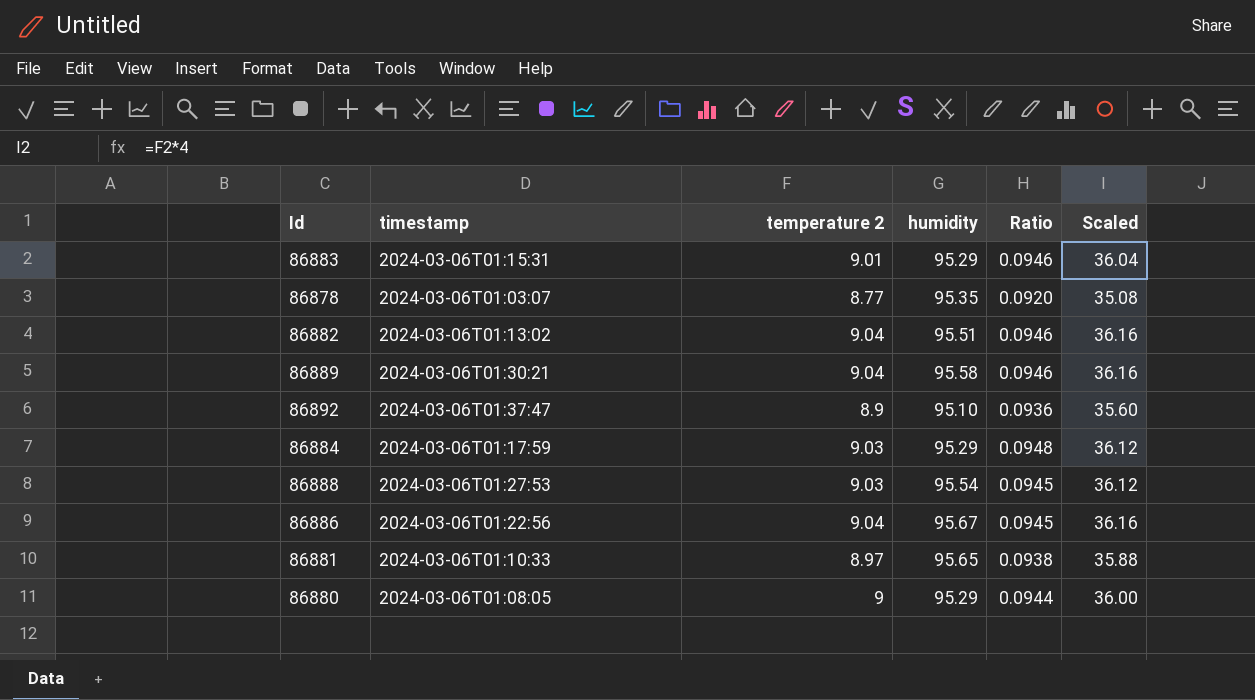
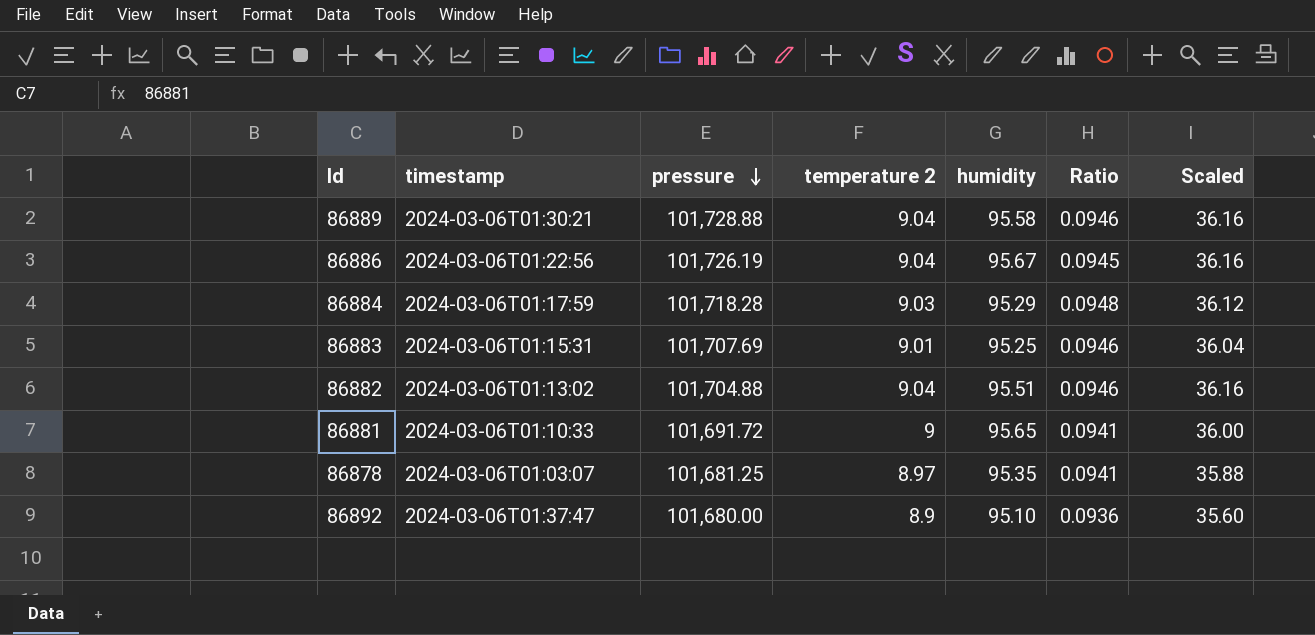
row order: none -> pressure descending
column pressure | position: none -> 3
row 86888: 2024-03-06T01:27:53 | 9.03 | 95.54 | 0.0945 | 36.12 -> none
row 86880: 2024-03-06T01:08:05 | 9 | 95.29 | 0.0944 | 36.00 -> none
86883 | humidity: 95.29 -> 95.25
86881 | temperature 2: 8.97 -> 9
86881 | Ratio: 0.0938 -> 0.0941
86881 | Scaled: 35.88 -> 36.00
86878 | temperature 2: 8.77 -> 8.97
86878 | Ratio: 0.0920 -> 0.0941
86878 | Scaled: 35.08 -> 35.88

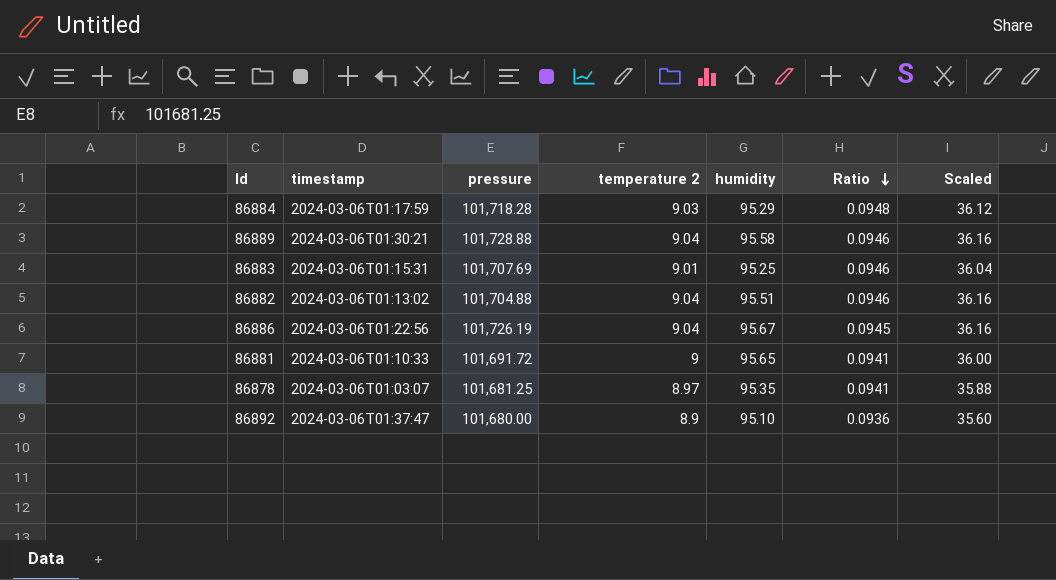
row order: pressure descending -> Ratio descending

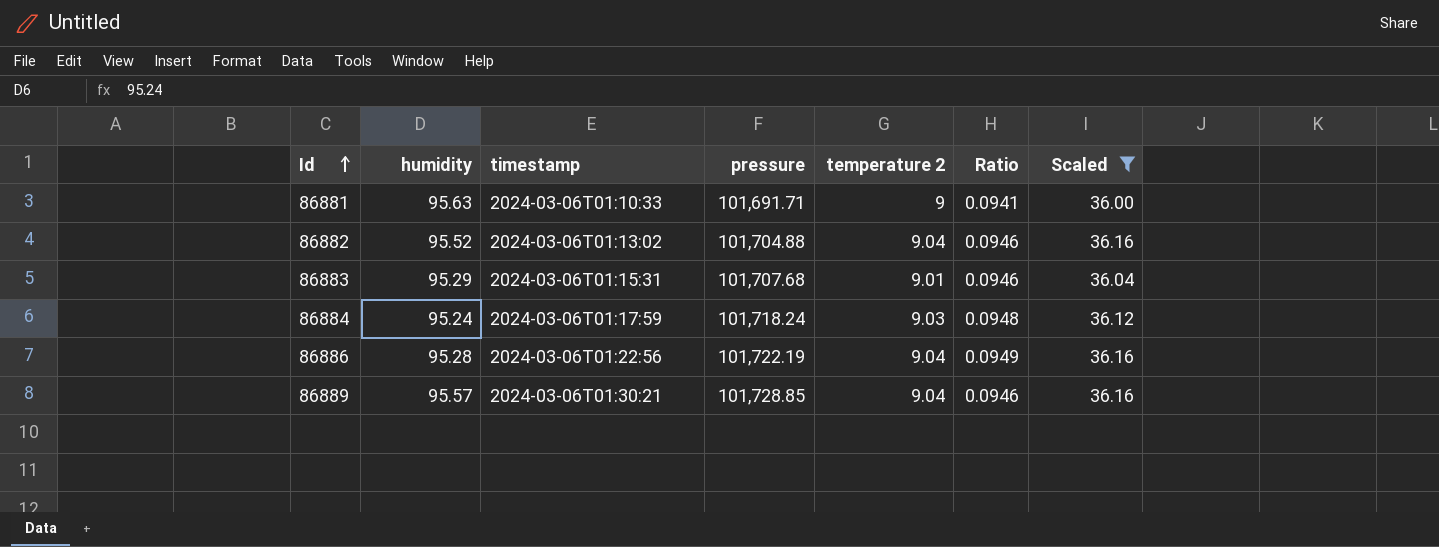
filter: none -> Scaled >= 36.00
row order: Ratio descending -> Id ascending
column humidity | position: 5 -> 2
86881 | humidity: 95.65 -> 95.63
86881 | pressure: 101,691.72 -> 101,691.71
86882 | humidity: 95.51 -> 95.52
86883 | humidity: 95.25 -> 95.29
86883 | pressure: 101,707.69 -> 101,707.68
86884 | humidity: 95.29 -> 95.24
86884 | pressure: 101,718.28 -> 101,718.24
86886 | humidity: 95.67 -> 95.28
86886 | pressure: 101,726.19 -> 101,722.19
86886 | Ratio: 0.0945 -> 0.0949
86889 | humidity: 95.58 -> 95.57
86889 | pressure: 101,728.88 -> 101,728.85

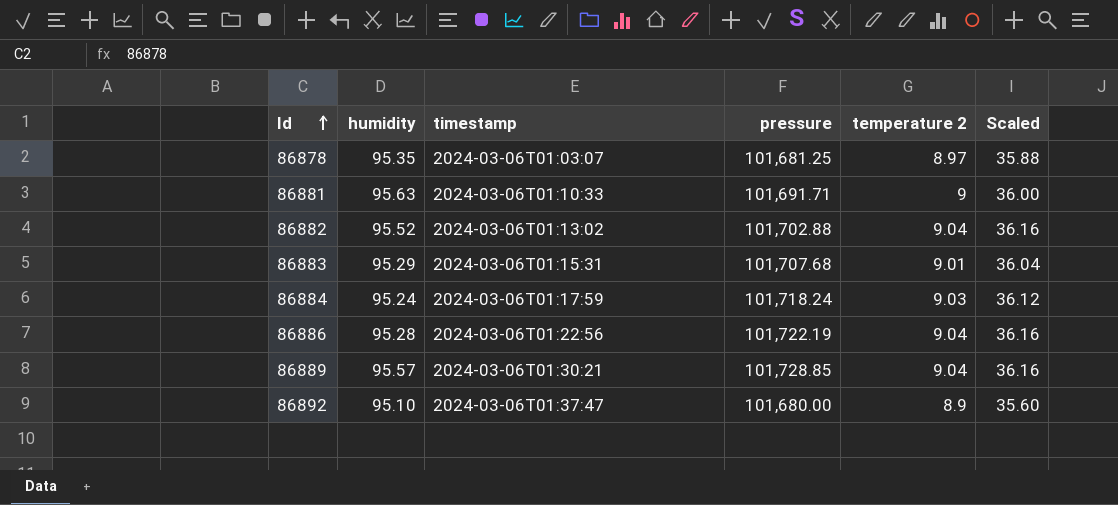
filter: Scaled >= 36.00 -> none
column Ratio | formula: [temperature 2] / [humidity] -> none
86882 | pressure: 101,704.88 -> 101,702.88

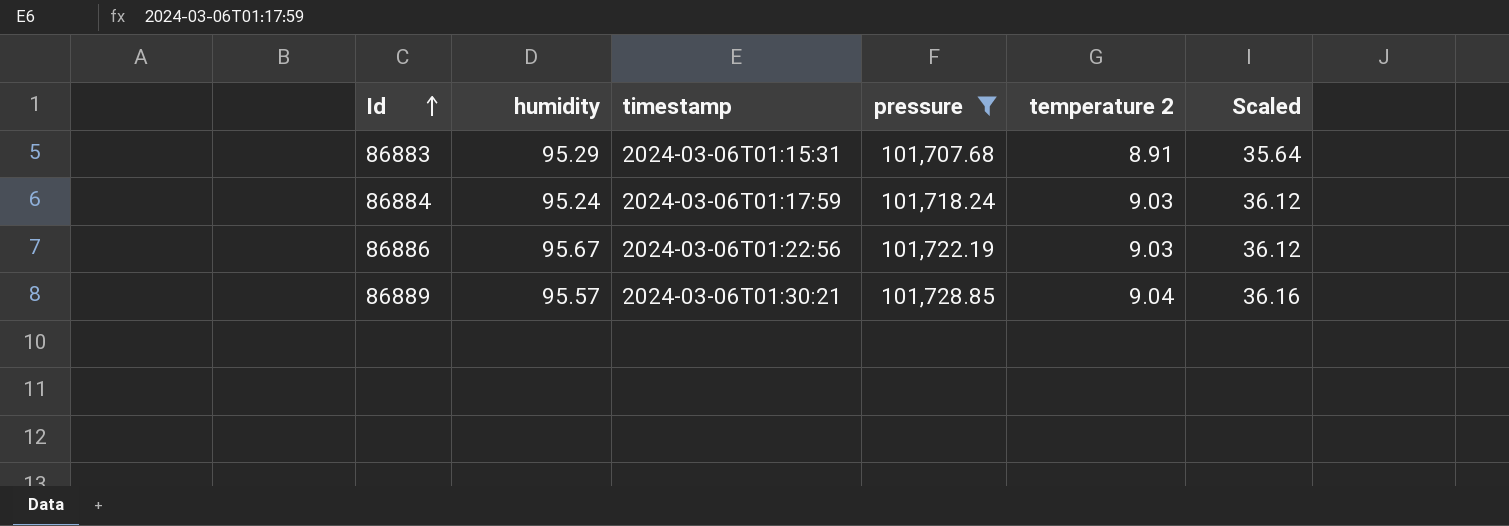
filter: none -> pressure >= 101,707.68
86883 | temperature 2: 9.01 -> 8.91
86883 | Scaled: 36.04 -> 35.64
86886 | humidity: 95.28 -> 95.67
86886 | temperature 2: 9.04 -> 9.03
86886 | Scaled: 36.16 -> 36.12

